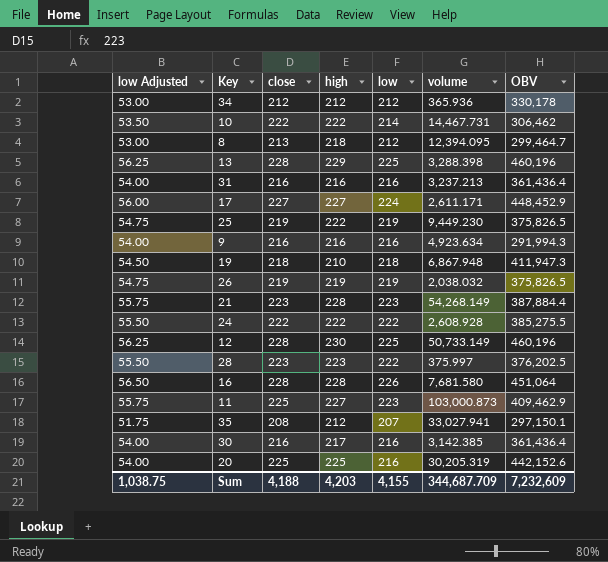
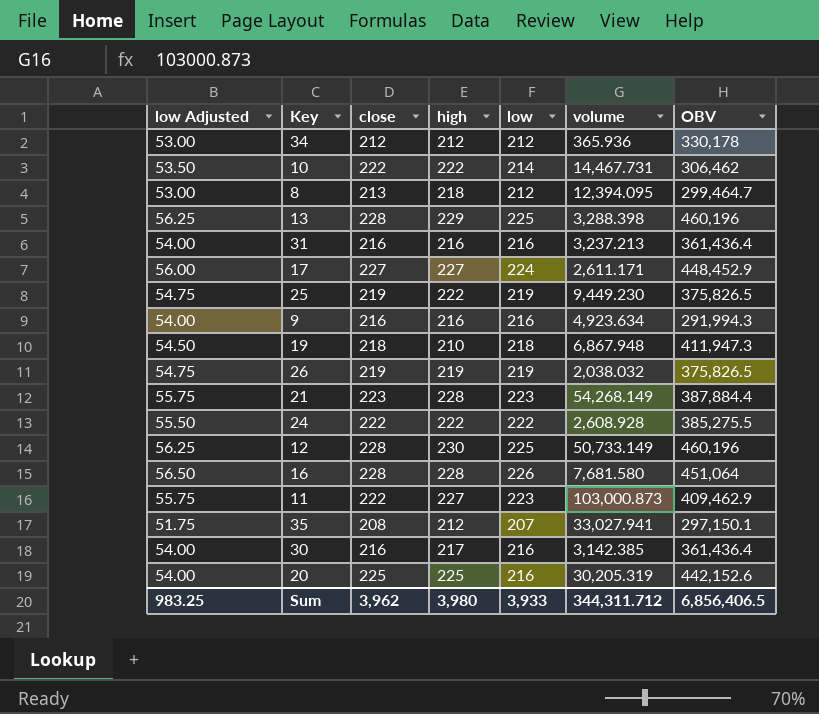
row 28: 55.50 | 223 | 223 | 222 | 375.997 | 376,202.5 -> none
11 | close: 225 -> 222
Sum | low Adjusted: 1,038.75 -> 983.25
Sum | close: 4,188 -> 3,962
Sum | high: 4,203 -> 3,980
Sum | low: 4,155 -> 3,933
Sum | volume: 344,687.709 -> 344,311.712
Sum | OBV: 7,232,609 -> 6,856,406.5

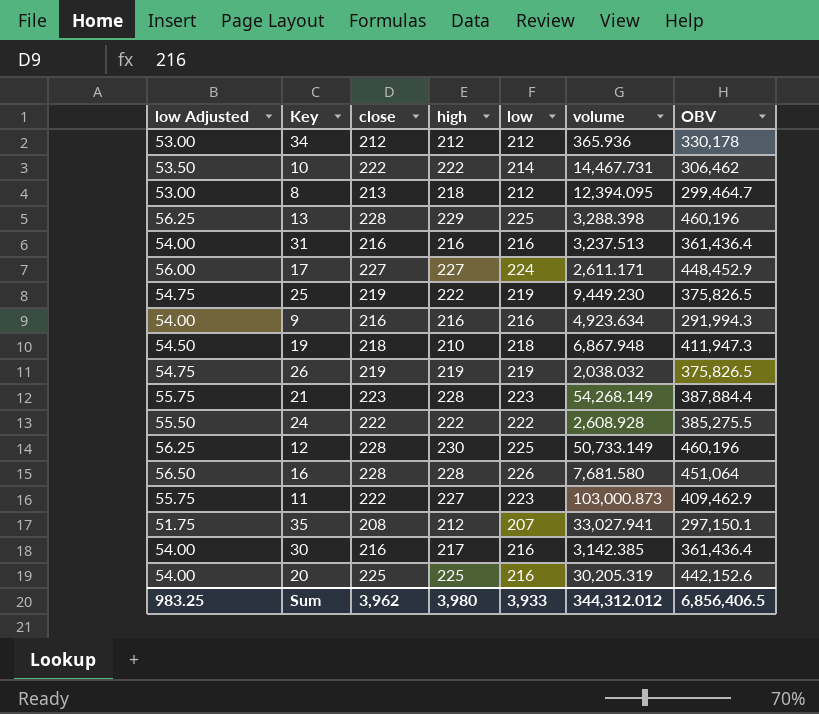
31 | volume: 3,237.213 -> 3,237.513
Sum | volume: 344,311.712 -> 344,312.012

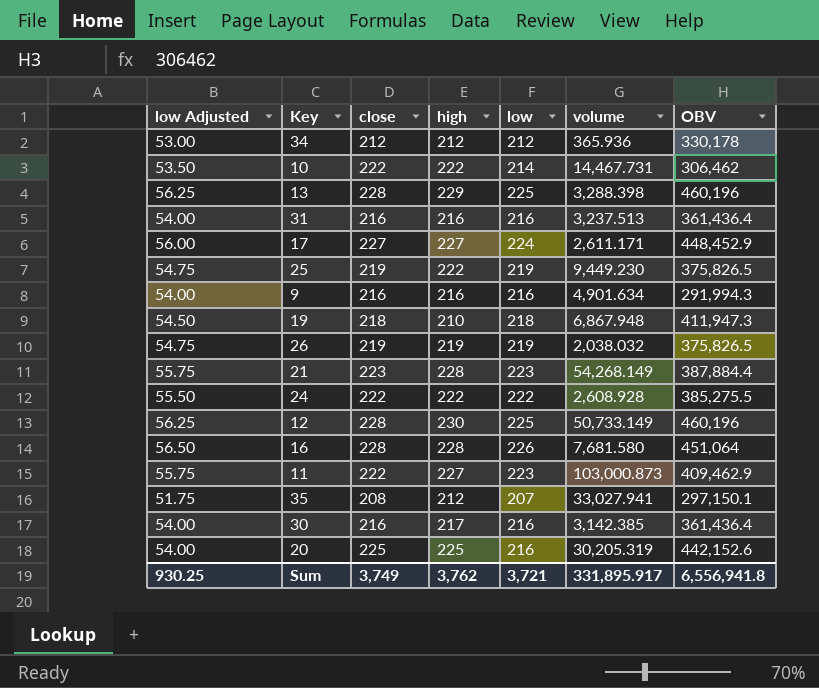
row 8: 53.00 | 213 | 218 | 212 | 12,394.095 | 299,464.7 -> none
9 | volume: 4,923.634 -> 4,901.634
Sum | low Adjusted: 983.25 -> 930.25
Sum | close: 3,962 -> 3,749
Sum | high: 3,980 -> 3,762
Sum | low: 3,933 -> 3,721
Sum | volume: 344,312.012 -> 331,895.917
Sum | OBV: 6,856,406.5 -> 6,556,941.8

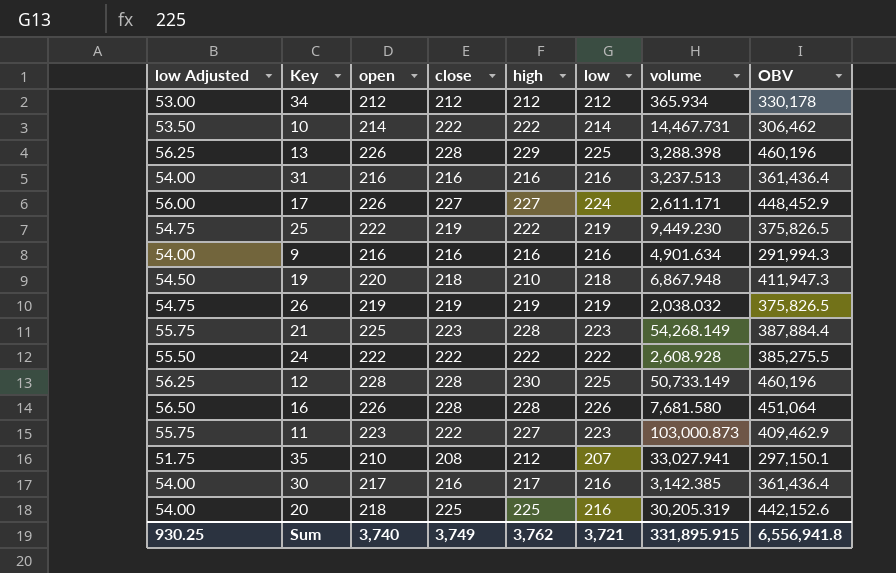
column open | position: none -> 3
34 | volume: 365.936 -> 365.934
Sum | volume: 331,895.917 -> 331,895.915

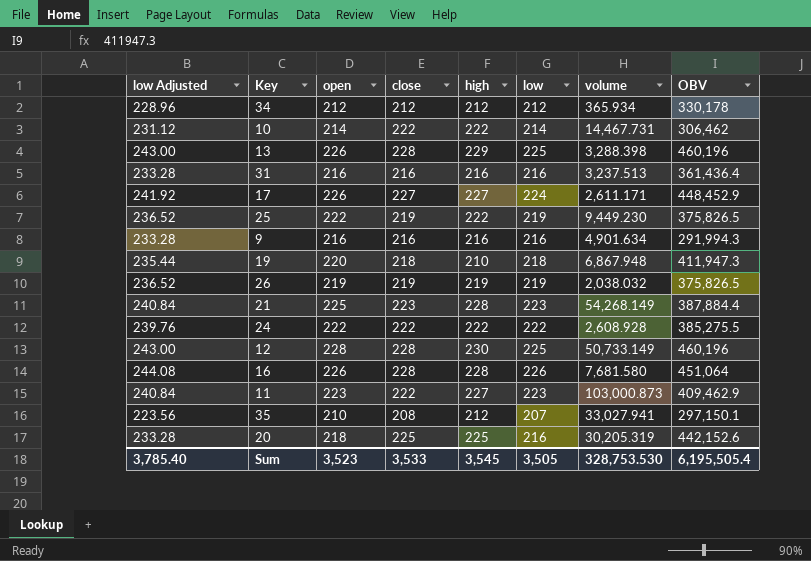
column low Adjusted | formula: [low] * 0.25 -> [low] * 1.08
row 30: 54.00 | 217 | 216 | 217 | 216 | 3,142.385 | 361,436.4 -> none
Sum | low Adjusted: 930.25 -> 3,785.40
Sum | open: 3,740 -> 3,523
Sum | close: 3,749 -> 3,533
Sum | high: 3,762 -> 3,545
Sum | low: 3,721 -> 3,505
Sum | volume: 331,895.915 -> 328,753.530
Sum | OBV: 6,556,941.8 -> 6,195,505.4

